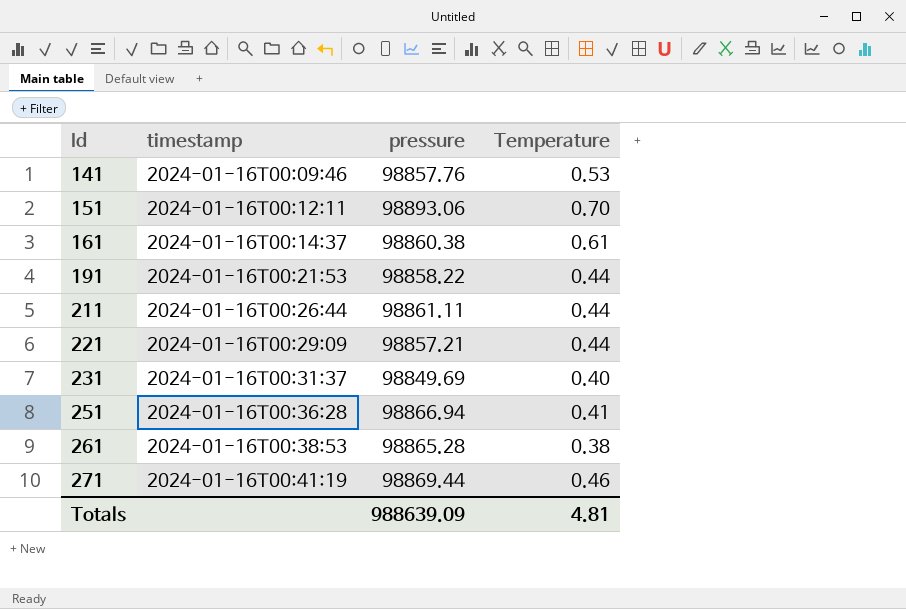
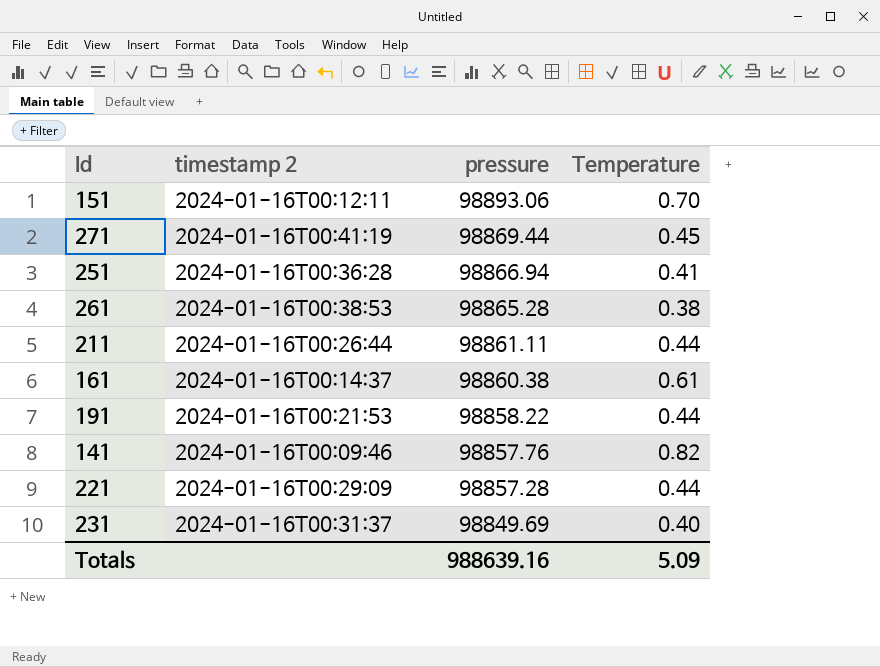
row order: Id ascending -> pressure descending
column name: timestamp -> timestamp 2
271 | Temperature: 0.46 -> 0.45
141 | Temperature: 0.53 -> 0.82
221 | pressure: 98857.21 -> 98857.28
Totals | pressure: 988639.09 -> 988639.16
Totals | Temperature: 4.81 -> 5.09

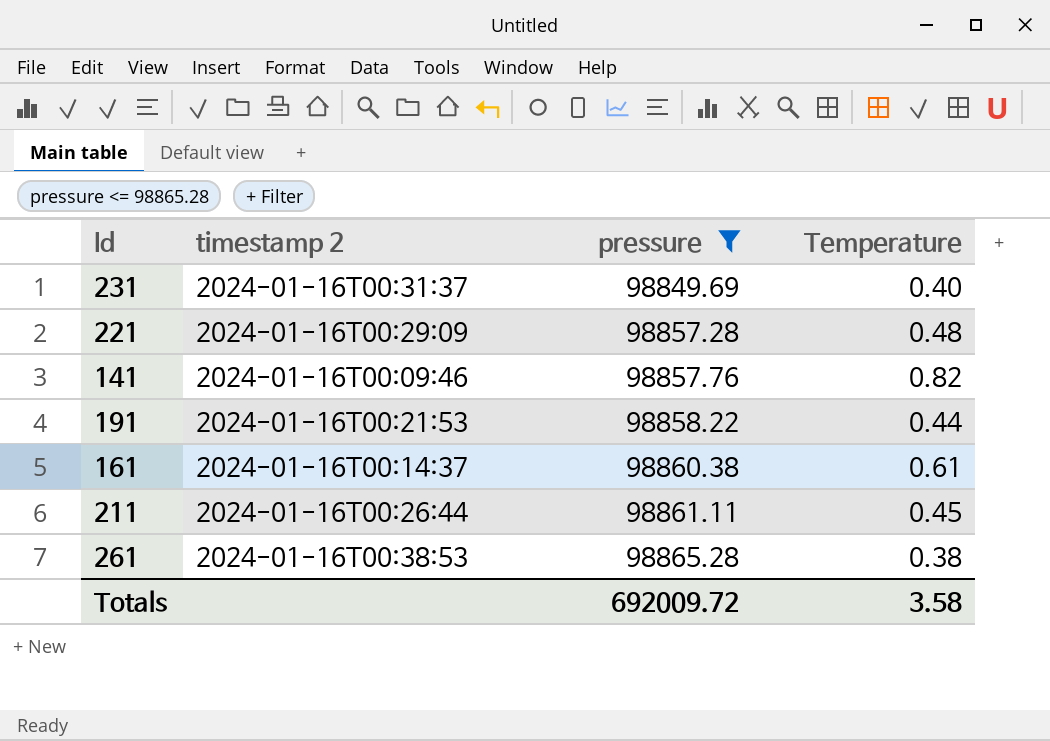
filter: none -> pressure <= 98865.28
row order: pressure descending -> pressure ascending
221 | Temperature: 0.44 -> 0.48
211 | Temperature: 0.44 -> 0.45
Totals | pressure: 988639.16 -> 692009.72
Totals | Temperature: 5.09 -> 3.58

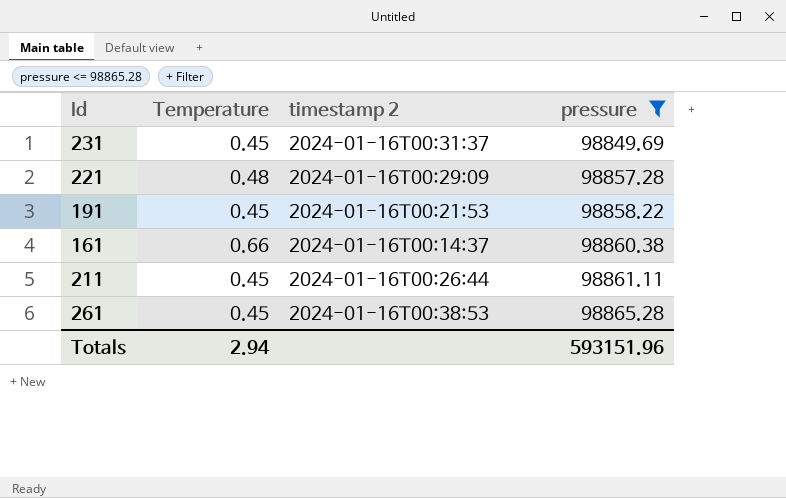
column Temperature | position: 4 -> 2
row 141: 2024-01-16T00:09:46 | 98857.76 | 0.82 -> none
231 | Temperature: 0.40 -> 0.45
191 | Temperature: 0.44 -> 0.45
161 | Temperature: 0.61 -> 0.66
261 | Temperature: 0.38 -> 0.45
Totals | Temperature: 3.58 -> 2.94
Totals | pressure: 692009.72 -> 593151.96

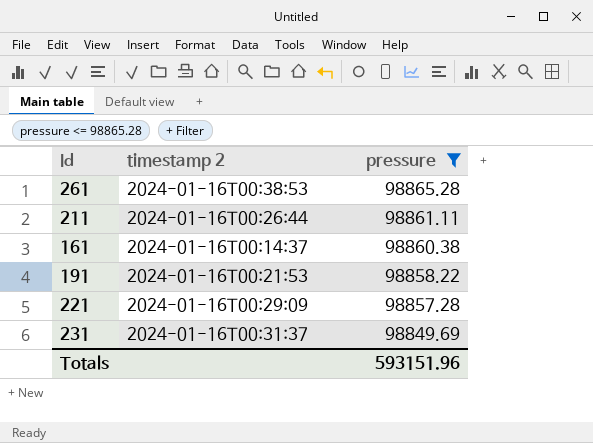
row order: pressure ascending -> pressure descending
column Temperature | position: 2 -> none

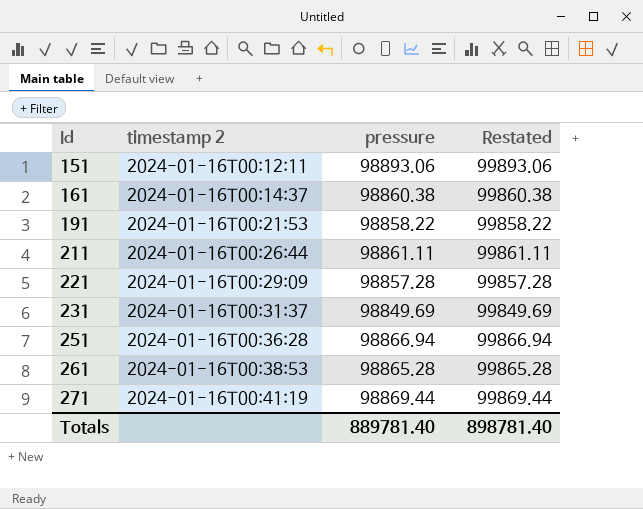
filter: pressure <= 98865.28 -> none
row order: pressure descending -> Id ascending
column Restated | formula: none -> [pressure] + 1000
Totals | pressure: 593151.96 -> 889781.40

